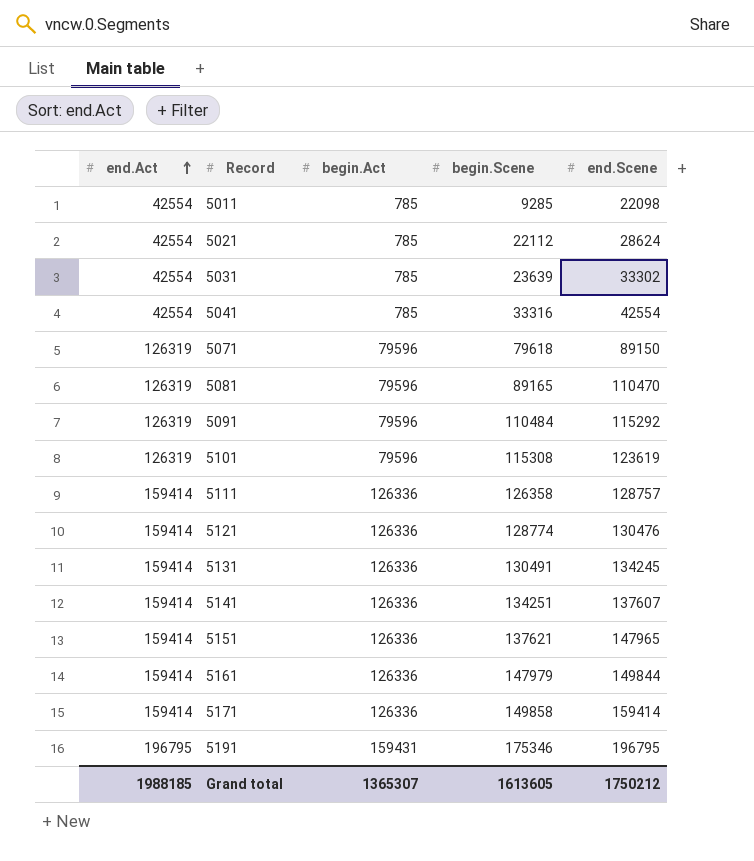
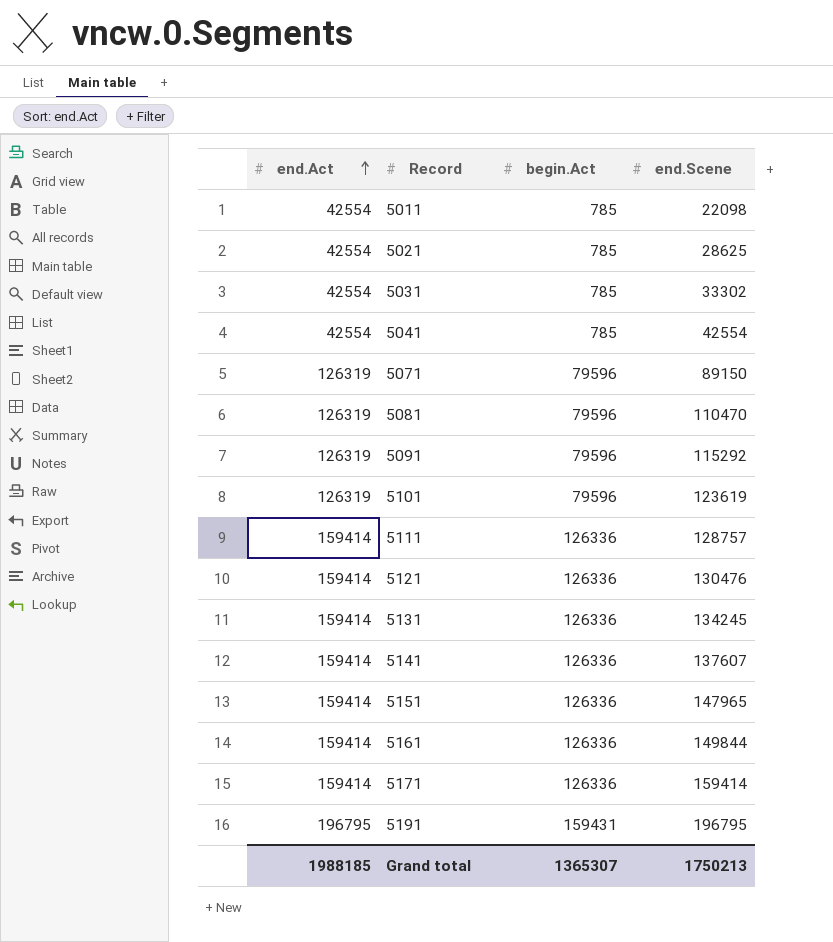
column begin.Scene | position: 4 -> none
5021 | end.Scene: 28624 -> 28625
Grand total | end.Scene: 1750212 -> 1750213

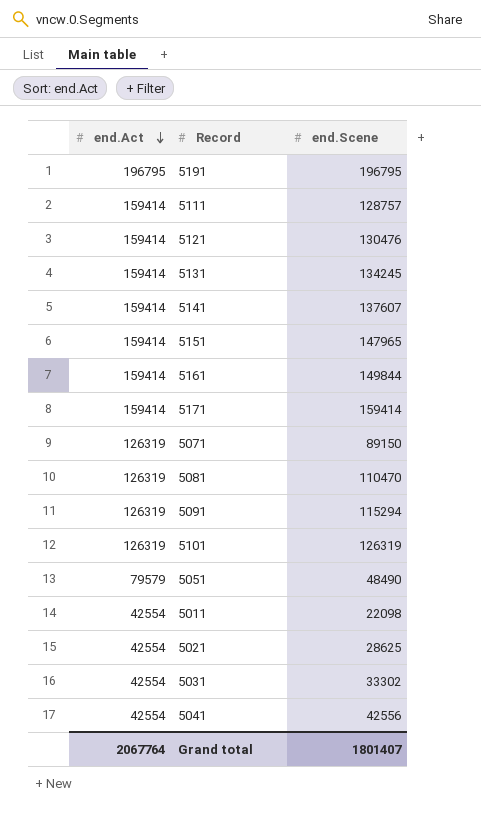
row order: end.Act ascending -> end.Act descending
column begin.Act | position: 3 -> none
5091 | end.Scene: 115292 -> 115294
5101 | end.Scene: 123619 -> 126319
row 5051: none -> 79579 | 48490
5041 | end.Scene: 42554 -> 42556
Grand total | end.Act: 1988185 -> 2067764
Grand total | end.Scene: 1750213 -> 1801407

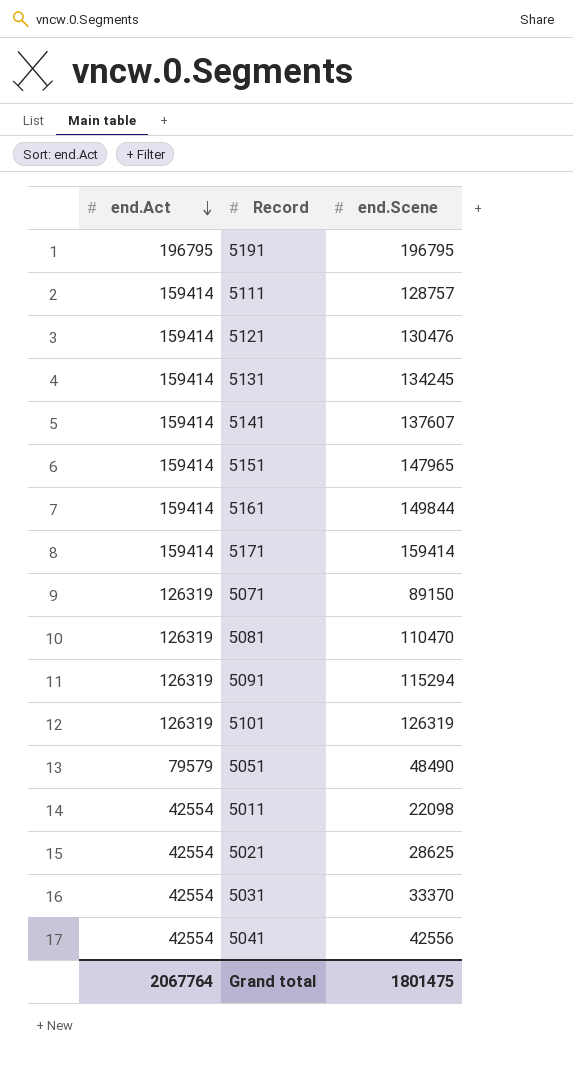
5031 | end.Scene: 33302 -> 33370
Grand total | end.Scene: 1801407 -> 1801475

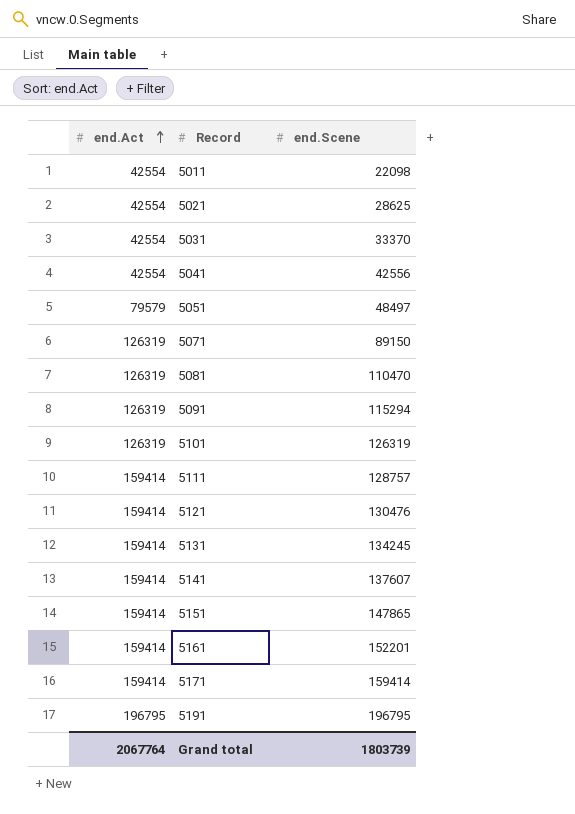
row order: end.Act descending -> end.Act ascending
5051 | end.Scene: 48490 -> 48497
5151 | end.Scene: 147965 -> 147865
5161 | end.Scene: 149844 -> 152201
Grand total | end.Scene: 1801475 -> 1803739

